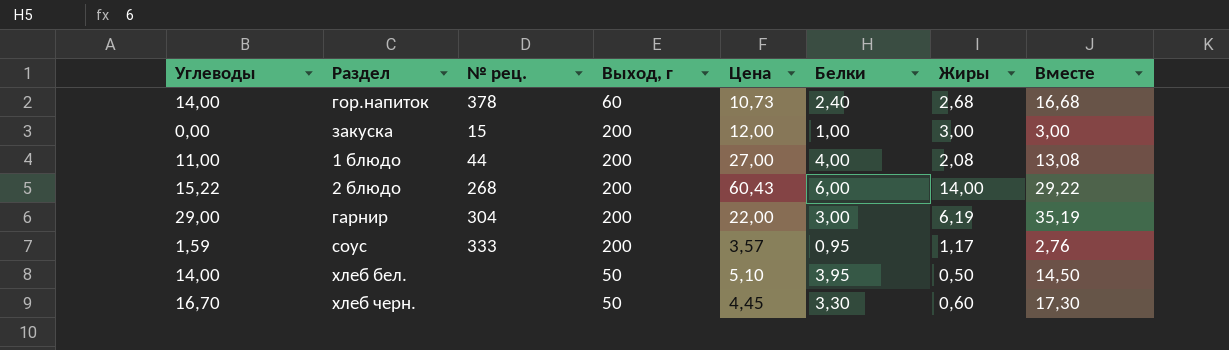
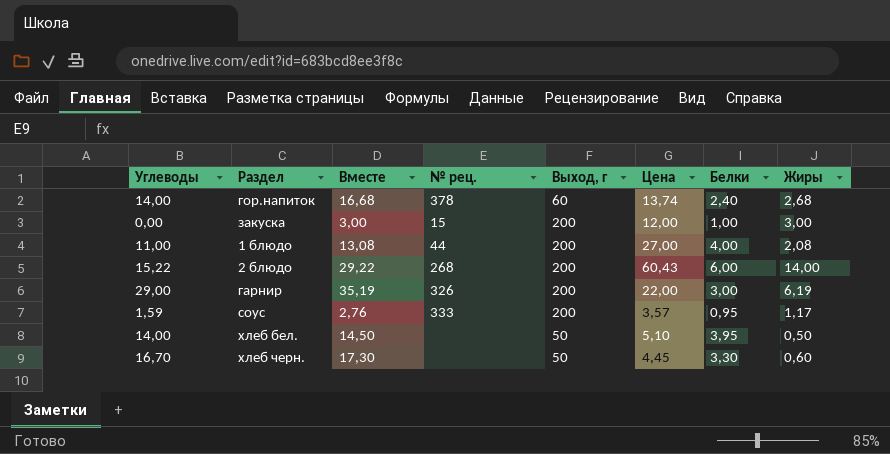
column Вместе | position: 8 -> 3
гор.напиток | Цена: 10,73 -> 13,74
гарнир | № рец.: 304 -> 326

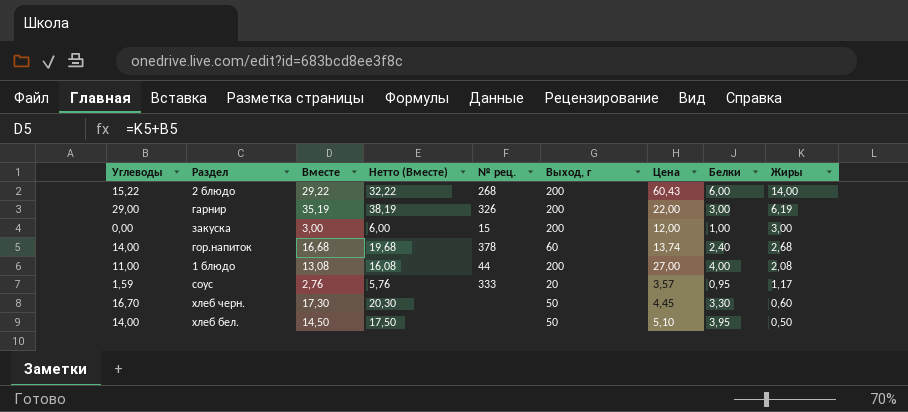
row order: none -> Жиры descending
column Нетто (Вместе) | formula: none -> [Вместе] + 3
соус | Выход, г: 200 -> 20

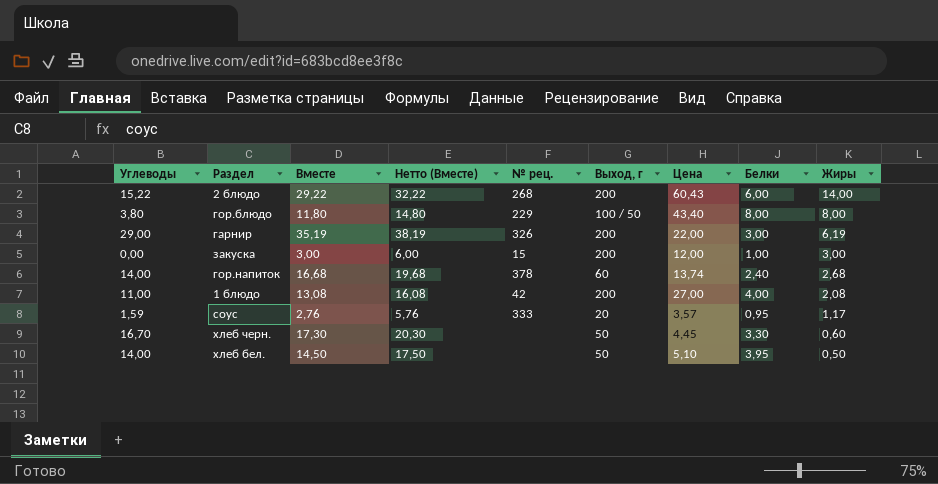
row гор.блюдо: none -> 3,80 | 11,80 | 14,80 | 229 | 100 / 50 | 43,40 | 8,00 | 8,00
1 блюдо | № рец.: 44 -> 42

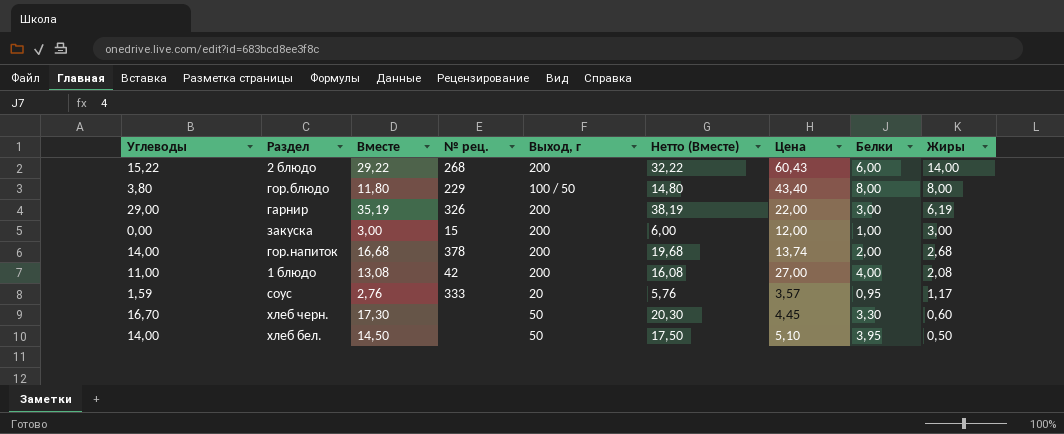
column Нетто (Вместе) | position: 4 -> 6
гор.напиток | Выход, г: 60 -> 200
гор.напиток | Белки: 2,40 -> 2,00

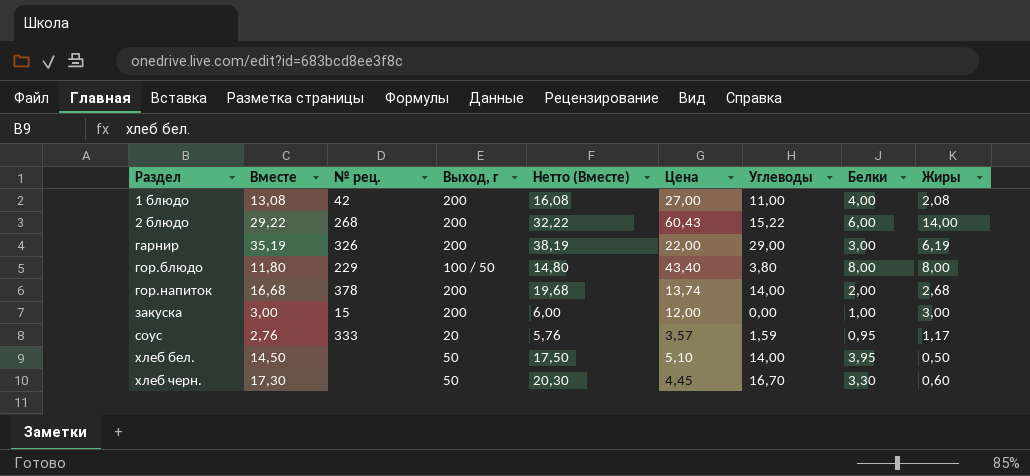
row order: Жиры descending -> Раздел ascending
column Углеводы | position: 1 -> 7

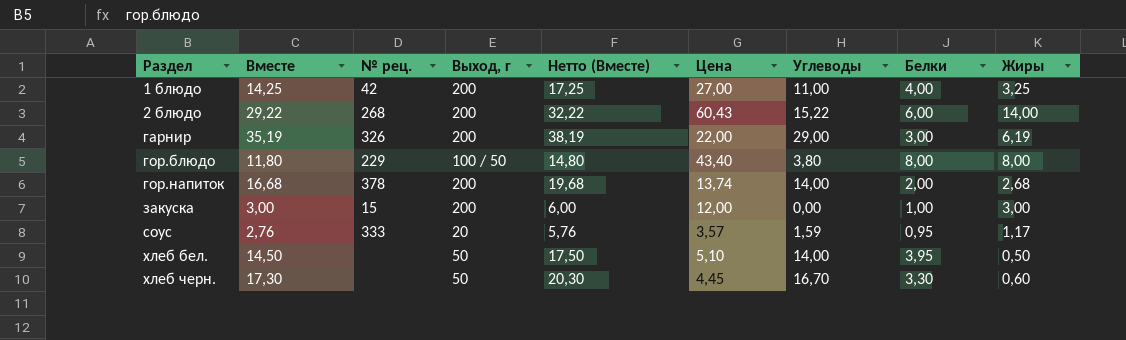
1 блюдо | Вместе: 13,08 -> 14,25
1 блюдо | Нетто (Вместе): 16,08 -> 17,25
1 блюдо | Жиры: 2,08 -> 3,25

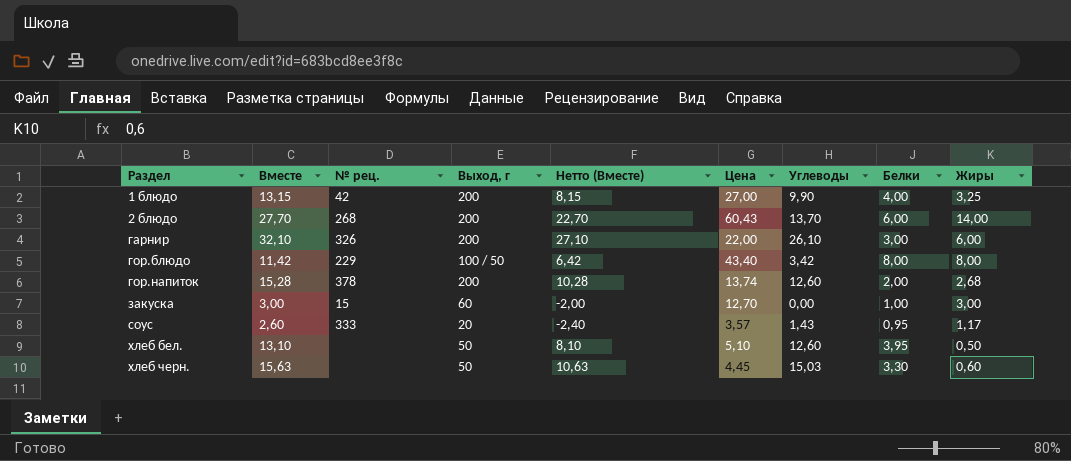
column Нетто (Вместе) | formula: [Вместе] + 3 -> [Вместе] - 5
1 блюдо | Вместе: 14,25 -> 13,15
1 блюдо | Углеводы: 11,00 -> 9,90
2 блюдо | Вместе: 29,22 -> 27,70
2 блюдо | Углеводы: 15,22 -> 13,70
гарнир | Вместе: 35,19 -> 32,10
гарнир | Углеводы: 29,00 -> 26,10
гарнир | Жиры: 6,19 -> 6,00
гор.блюдо | Вместе: 11,80 -> 11,42
гор.блюдо | Углеводы: 3,80 -> 3,42
гор.напиток | Вместе: 16,68 -> 15,28
гор.напиток | Углеводы: 14,00 -> 12,60
закуска | Выход, г: 200 -> 60
закуска | Цена: 12,00 -> 12,70
соус | Вместе: 2,76 -> 2,60
соус | Углеводы: 1,59 -> 1,43
хлеб бел. | Вместе: 14,50 -> 13,10
хлеб бел. | Углеводы: 14,00 -> 12,60
хлеб черн. | Вместе: 17,30 -> 15,63
хлеб черн. | Углеводы: 16,70 -> 15,03

